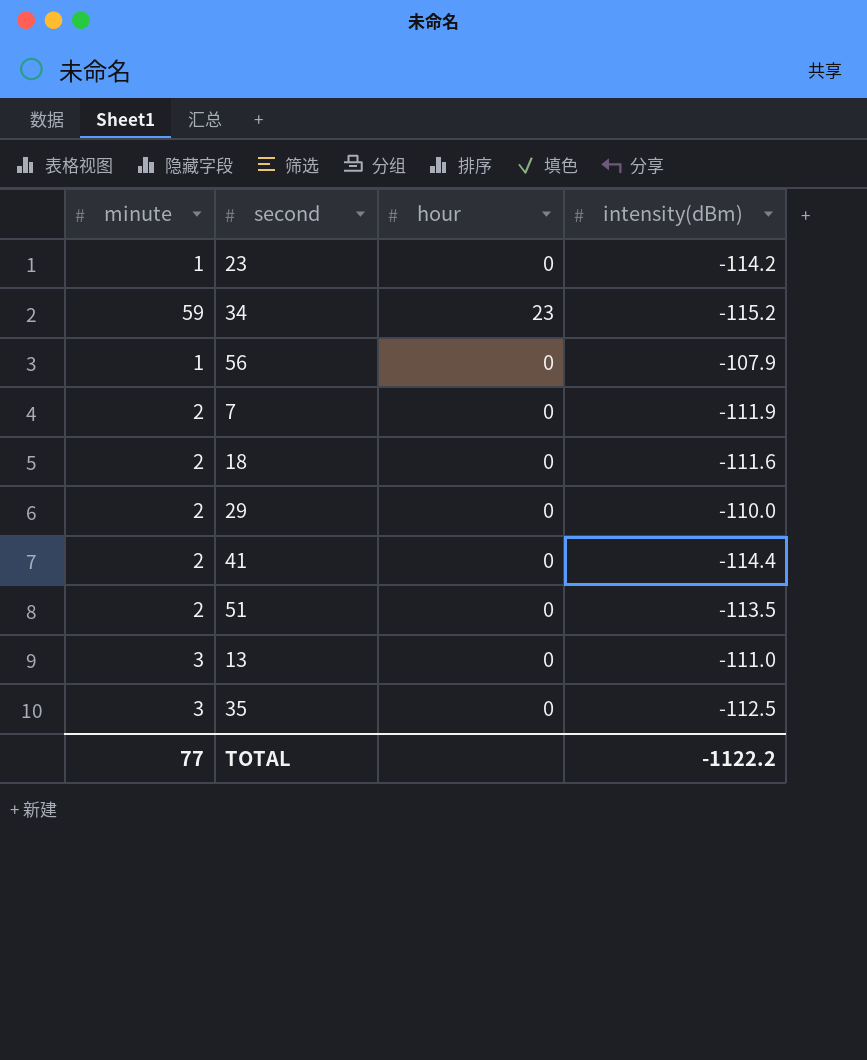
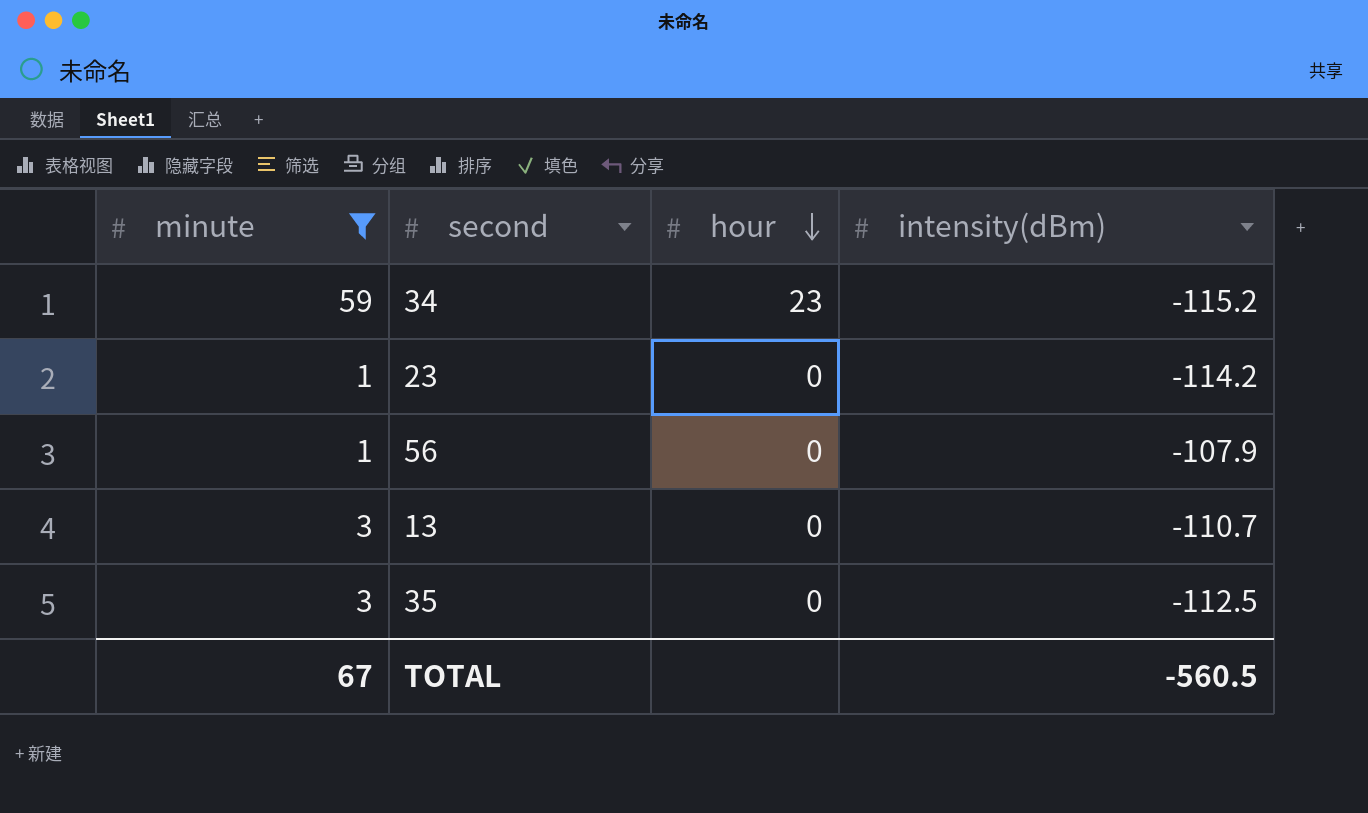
filter: none -> minute != 2
row order: none -> hour descending
13 | intensity(dBm): -111.0 -> -110.7
TOTAL | minute: 77 -> 67
TOTAL | intensity(dBm): -1122.2 -> -560.5

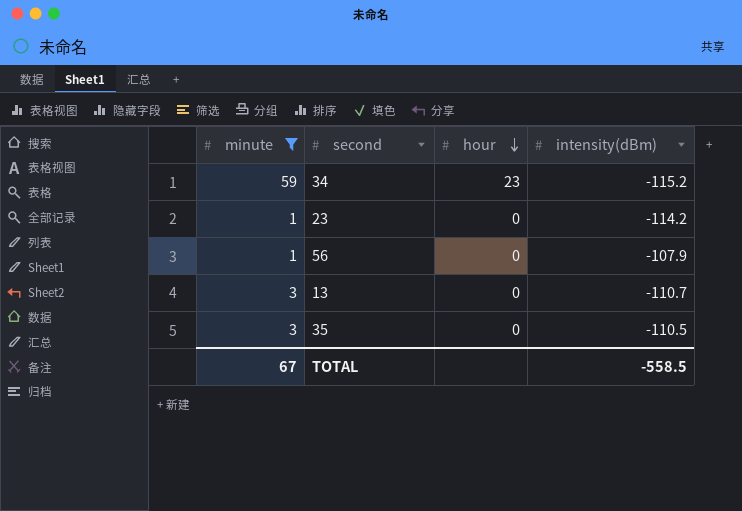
35 | intensity(dBm): -112.5 -> -110.5
TOTAL | intensity(dBm): -560.5 -> -558.5

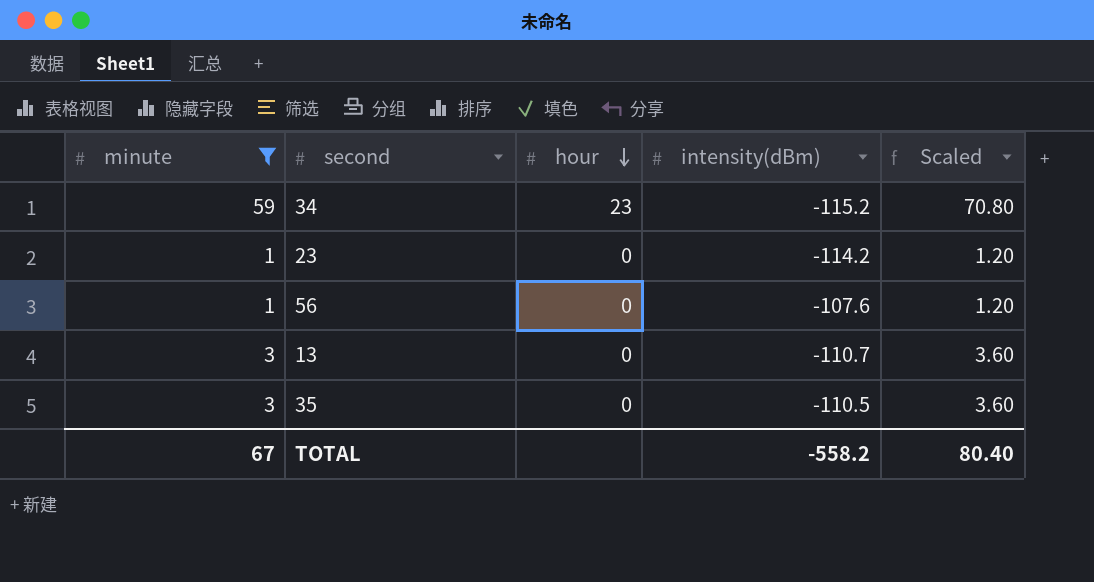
column Scaled | formula: none -> [minute] * 1.2
56 | intensity(dBm): -107.9 -> -107.6
TOTAL | intensity(dBm): -558.5 -> -558.2

